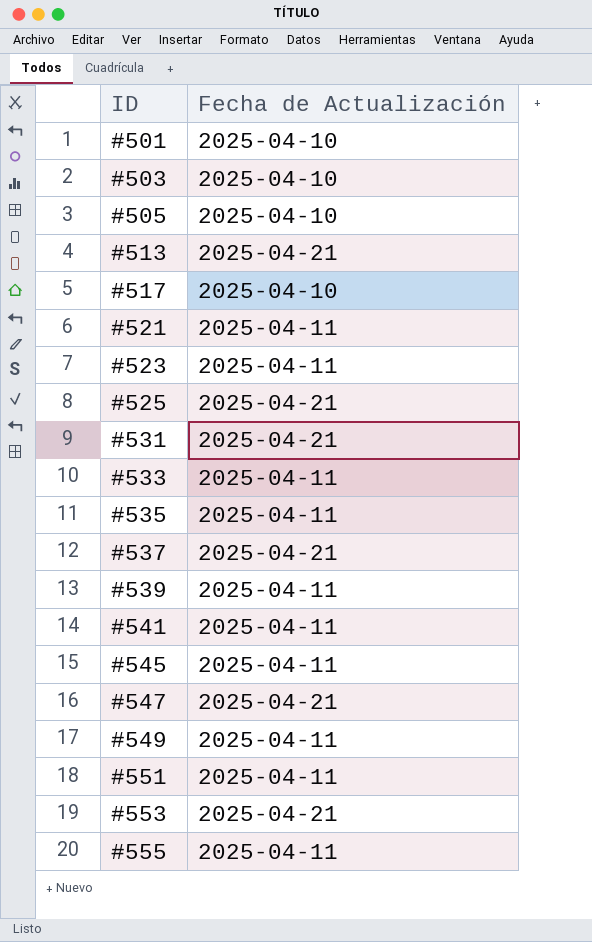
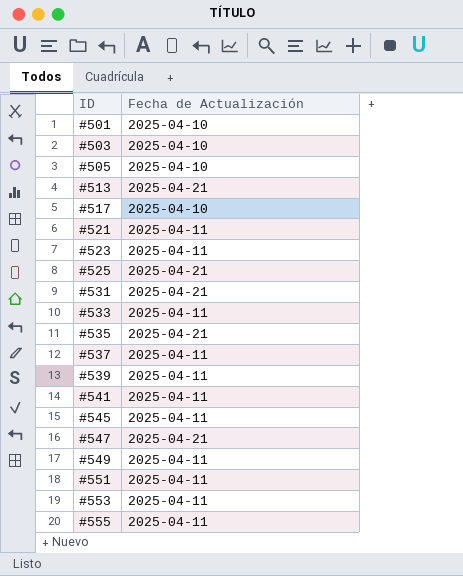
#535 | Fecha de Actualización: 2025-04-11 -> 2025-04-21
#537 | Fecha de Actualización: 2025-04-21 -> 2025-04-11
#553 | Fecha de Actualización: 2025-04-21 -> 2025-04-11

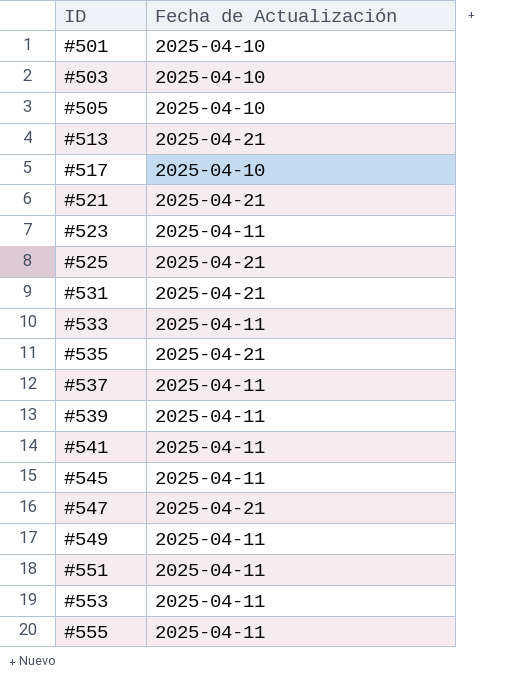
#521 | Fecha de Actualización: 2025-04-11 -> 2025-04-21

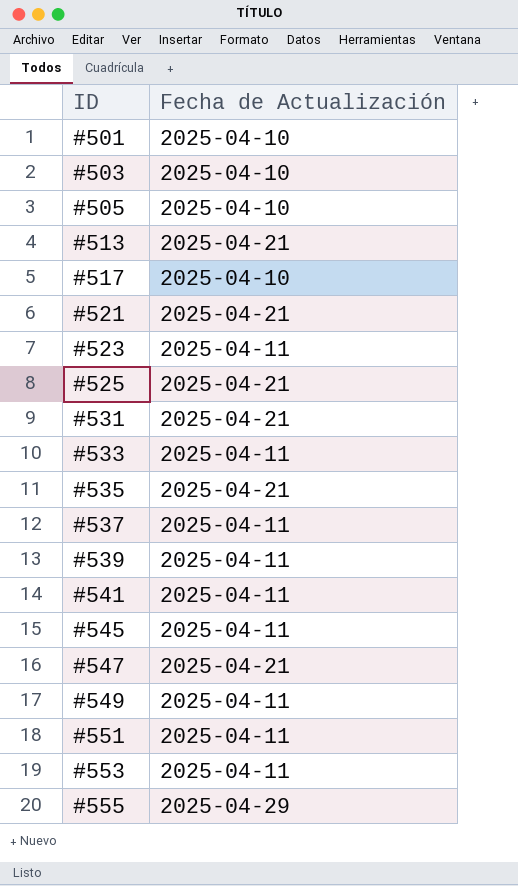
#555 | Fecha de Actualización: 2025-04-11 -> 2025-04-29

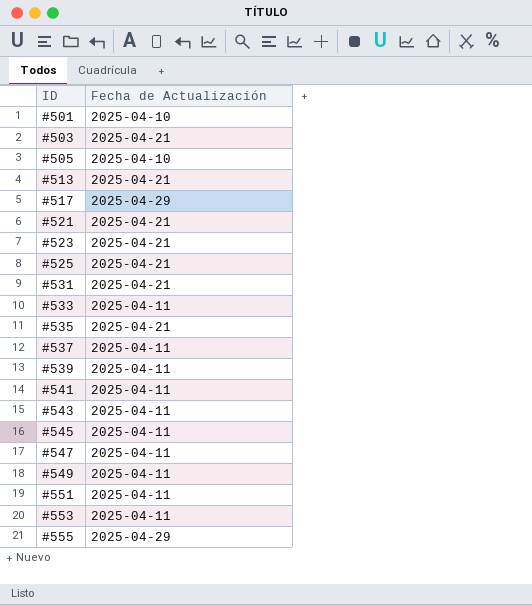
#503 | Fecha de Actualización: 2025-04-10 -> 2025-04-21
#517 | Fecha de Actualización: 2025-04-10 -> 2025-04-29
#523 | Fecha de Actualización: 2025-04-11 -> 2025-04-21
row #543: none -> 2025-04-11
#547 | Fecha de Actualización: 2025-04-21 -> 2025-04-11

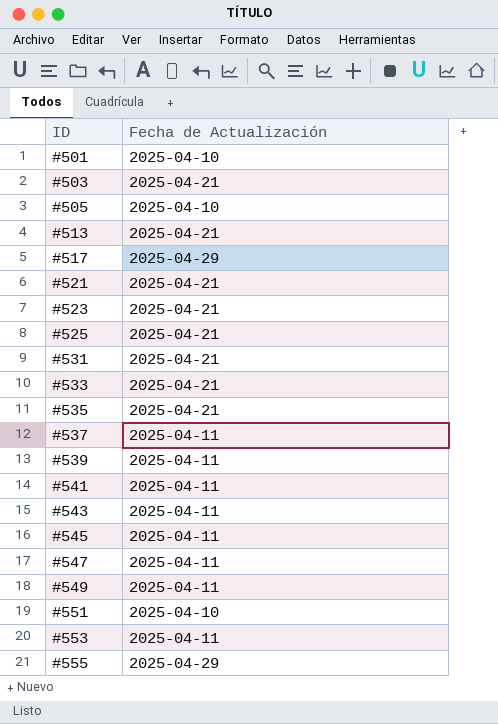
#533 | Fecha de Actualización: 2025-04-11 -> 2025-04-21
#551 | Fecha de Actualización: 2025-04-11 -> 2025-04-10

